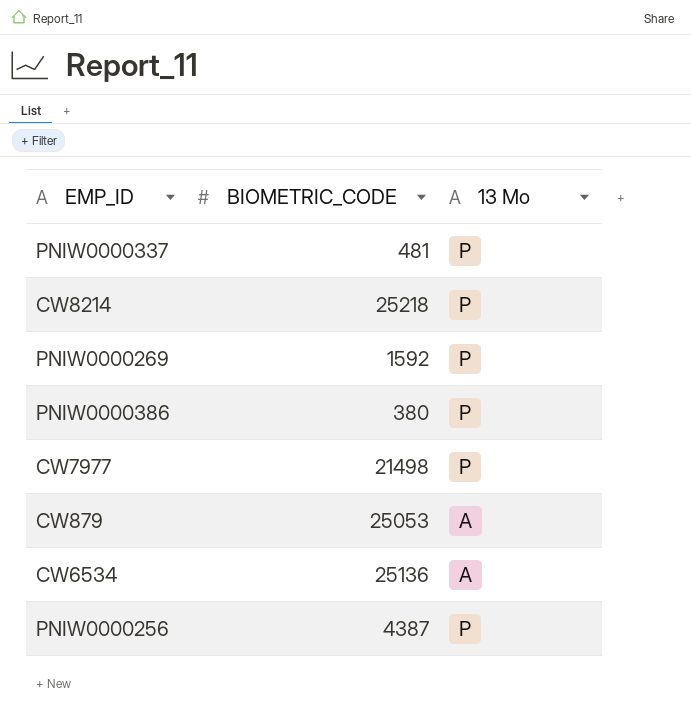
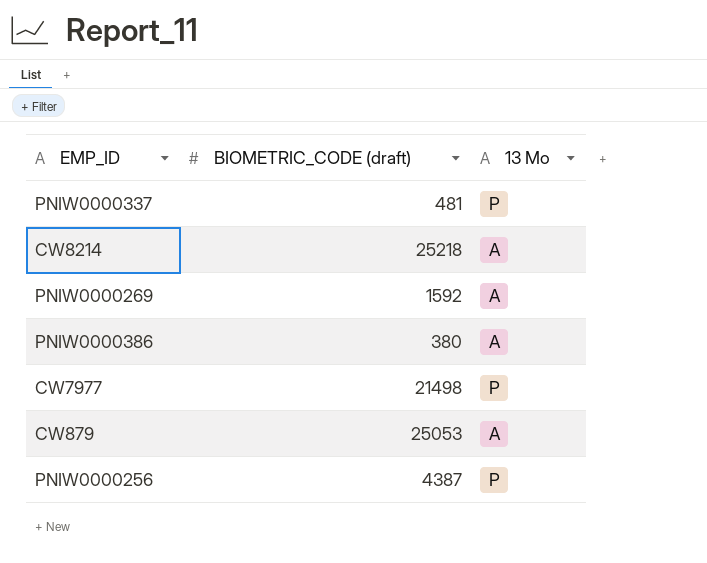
column name: BIOMETRIC_CODE -> BIOMETRIC_CODE (draft)
row CW6534: 25136 | A -> none
CW8214 | 13 Mo: P -> A
PNIW0000269 | 13 Mo: P -> A
PNIW0000386 | 13 Mo: P -> A

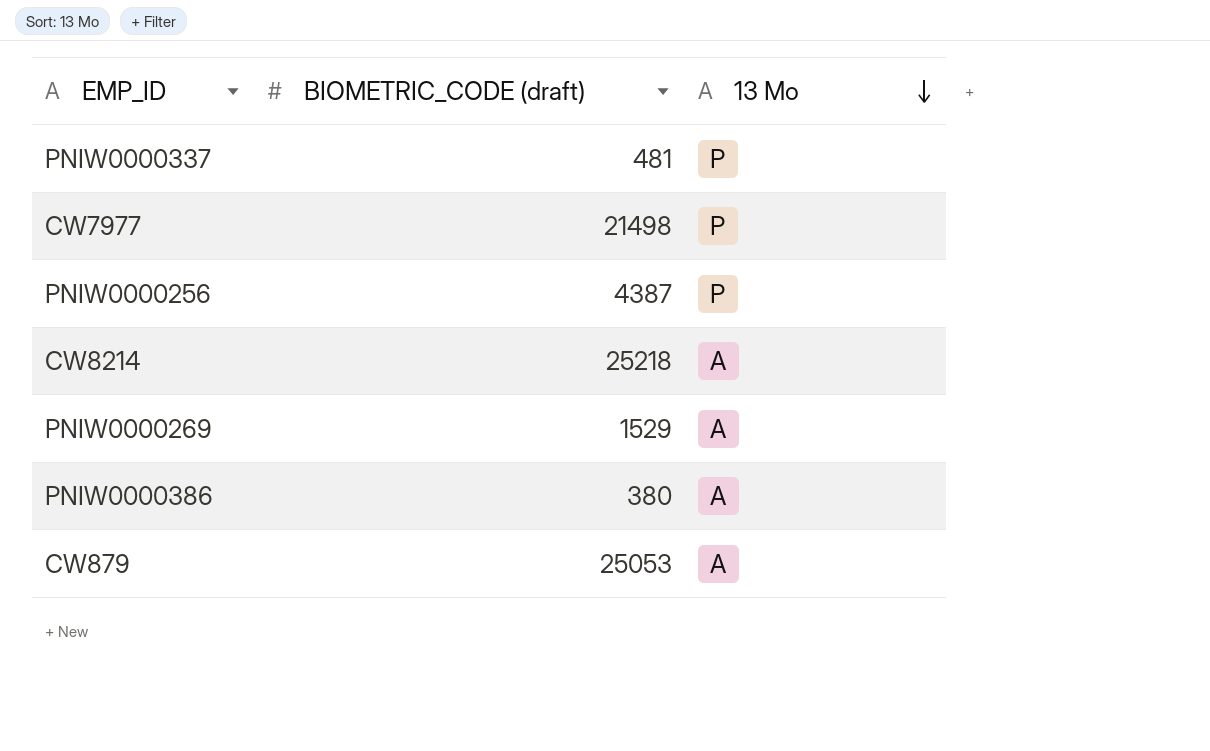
row order: none -> 13 Mo descending
PNIW0000269 | BIOMETRIC_CODE (draft): 1592 -> 1529

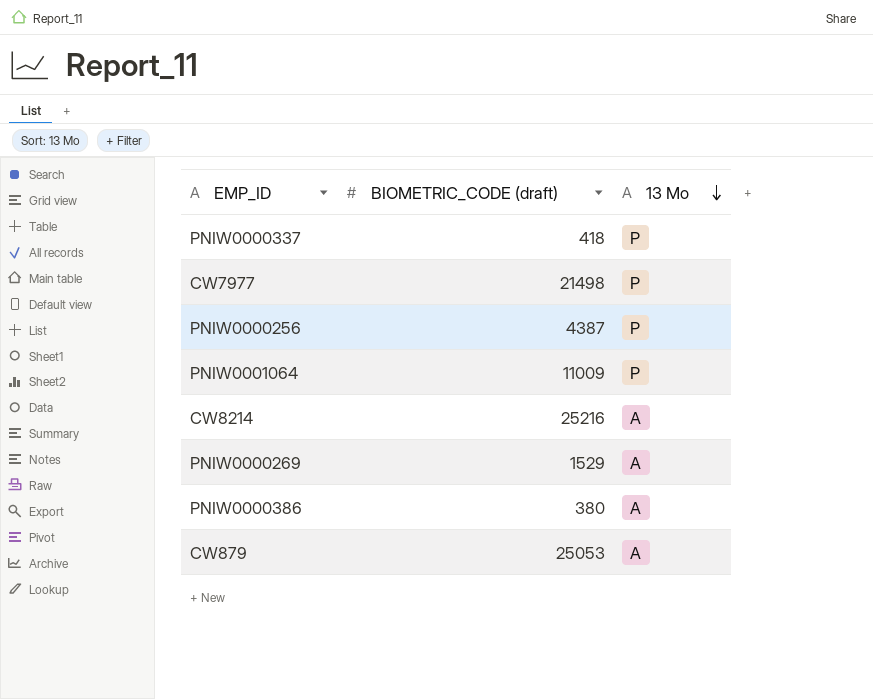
PNIW0000337 | BIOMETRIC_CODE (draft): 481 -> 418
row PNIW0001064: none -> 11009 | P
CW8214 | BIOMETRIC_CODE (draft): 25218 -> 25216

